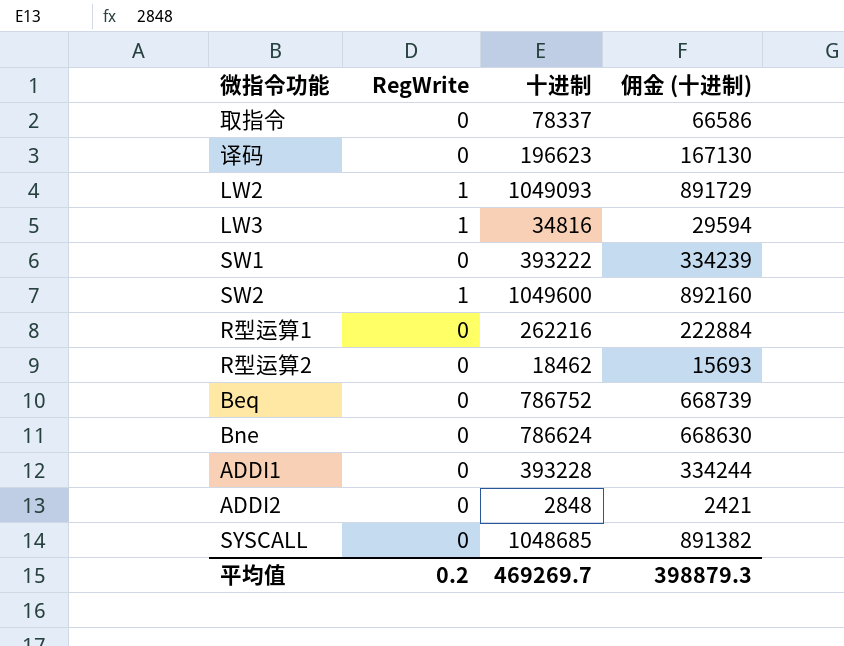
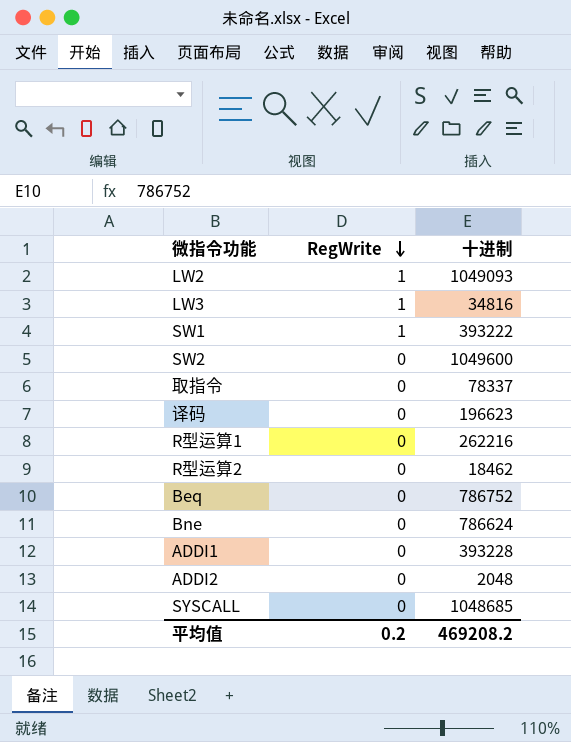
row order: none -> RegWrite descending
column 佣金 (十进制) | formula: [十进制] * 0.85 -> none
SW1 | RegWrite: 0 -> 1
SW2 | RegWrite: 1 -> 0
ADDI2 | 十进制: 2848 -> 2048
平均值 | 十进制: 469269.7 -> 469208.2

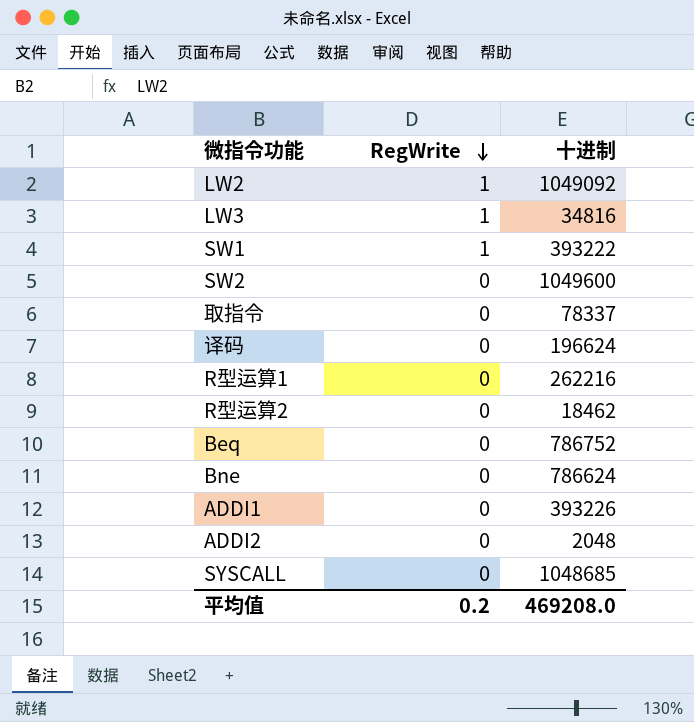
LW2 | 十进制: 1049093 -> 1049092
译码 | 十进制: 196623 -> 196624
ADDI1 | 十进制: 393228 -> 393226
平均值 | 十进制: 469208.2 -> 469208.0

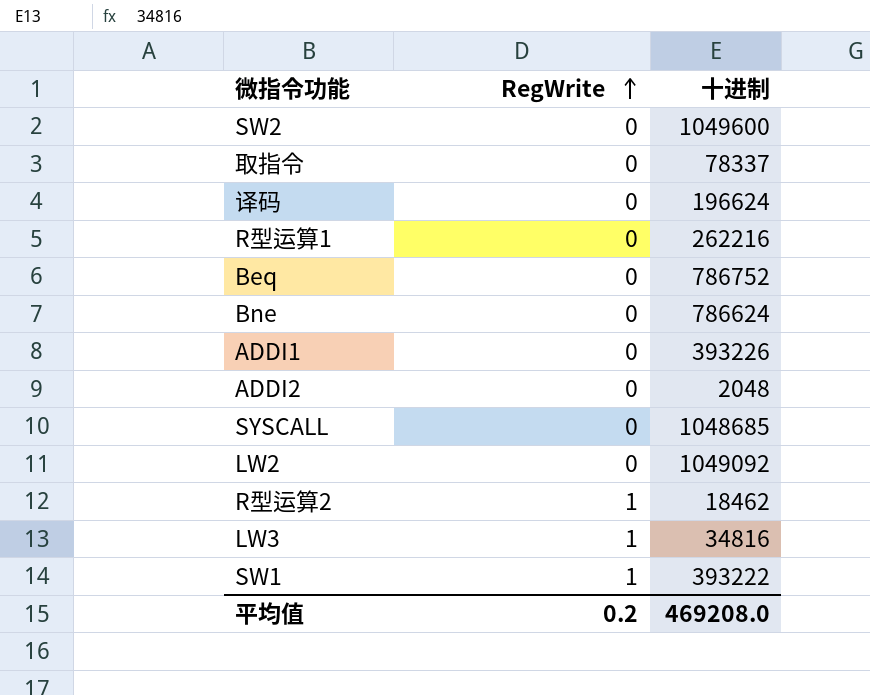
row order: RegWrite descending -> RegWrite ascending
LW2 | RegWrite: 1 -> 0
R型运算2 | RegWrite: 0 -> 1

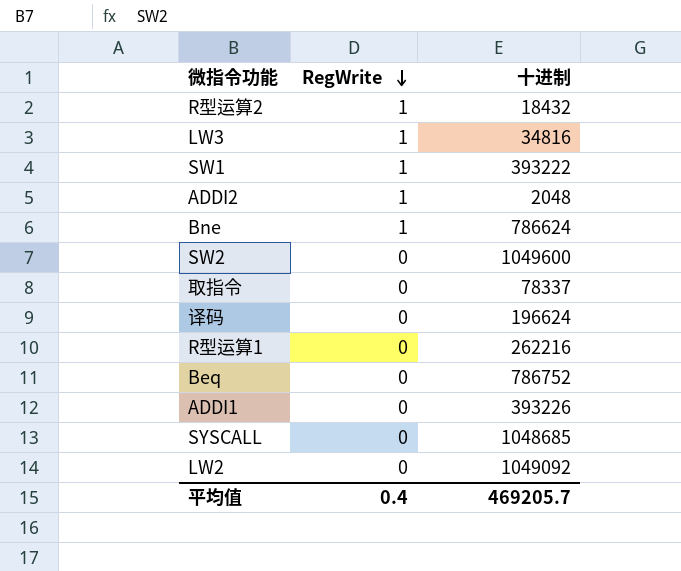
row order: RegWrite ascending -> RegWrite descending
R型运算2 | 十进制: 18462 -> 18432
ADDI2 | RegWrite: 0 -> 1
Bne | RegWrite: 0 -> 1
平均值 | RegWrite: 0.2 -> 0.4
平均值 | 十进制: 469208.0 -> 469205.7

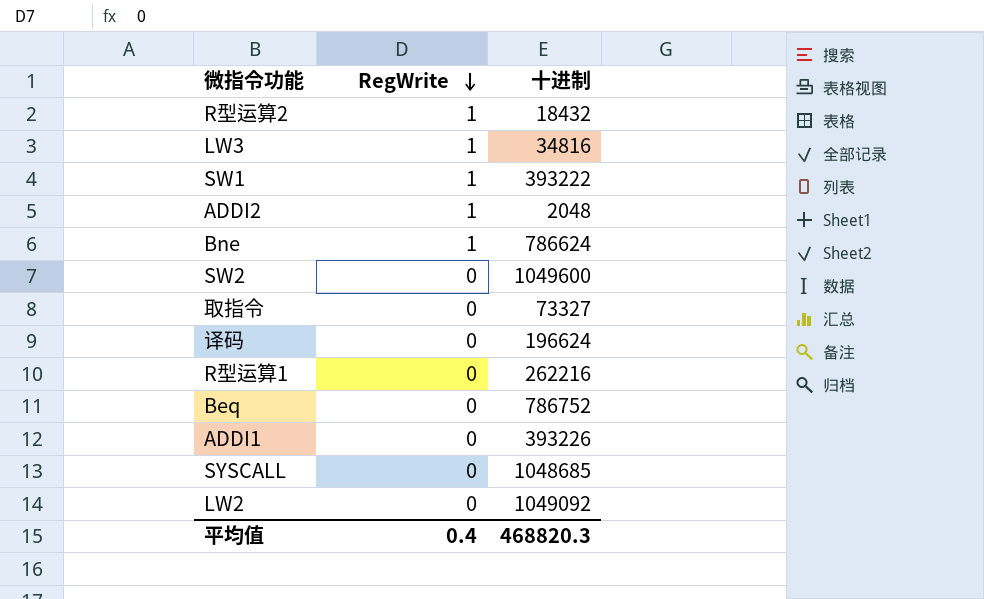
取指令 | 十进制: 78337 -> 73327
平均值 | 十进制: 469205.7 -> 468820.3

